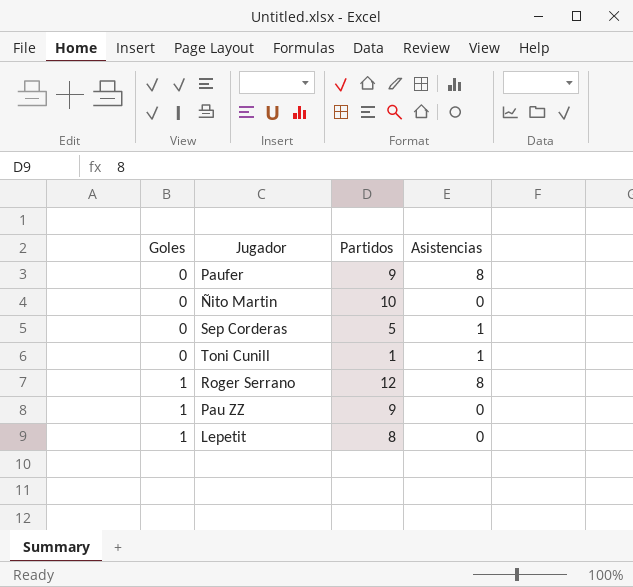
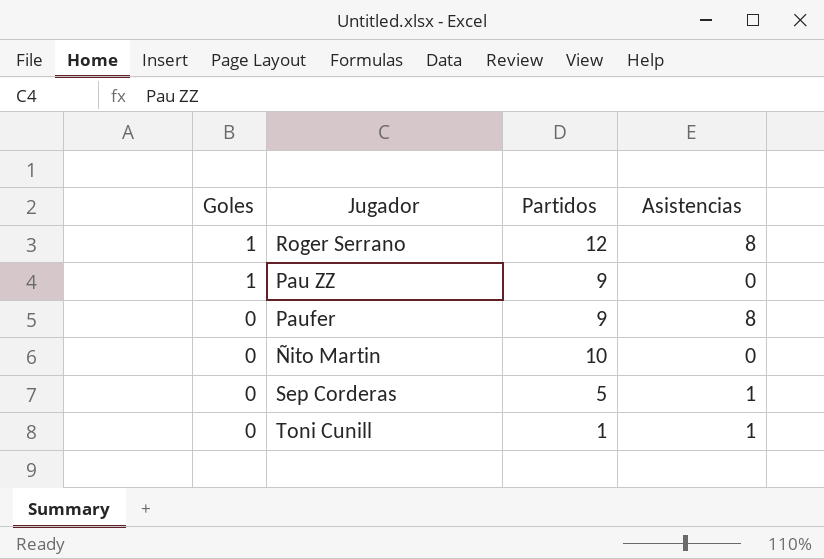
row order: Goles ascending -> Goles descending
row Lepetit: 1 | 8 | 0 -> none

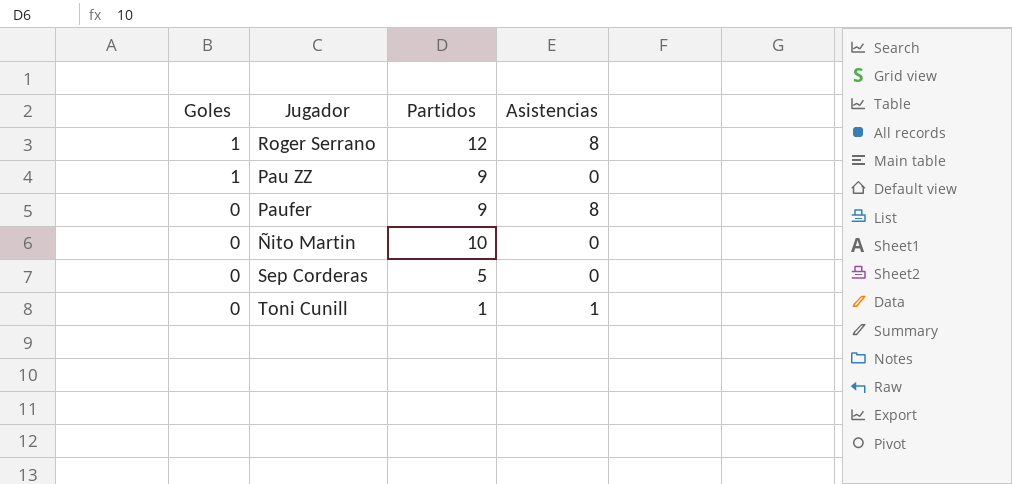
Sep Corderas | Asistencias: 1 -> 0

